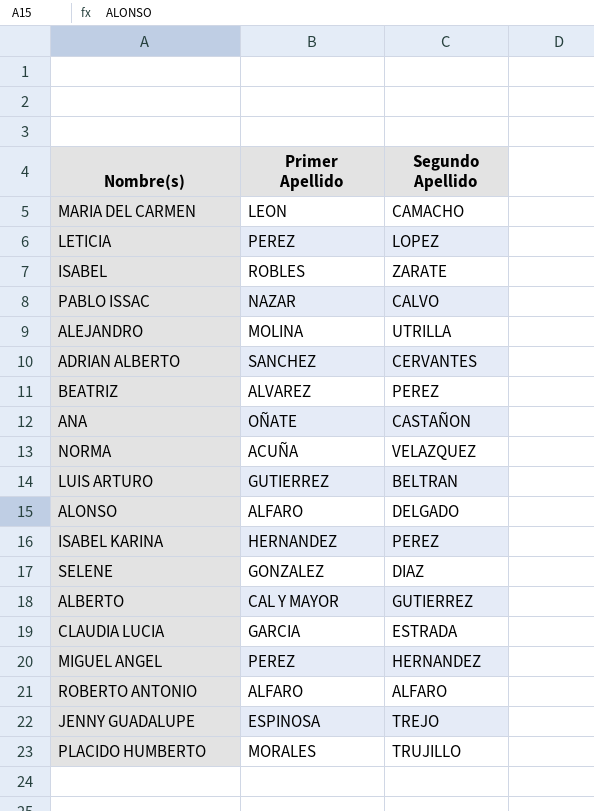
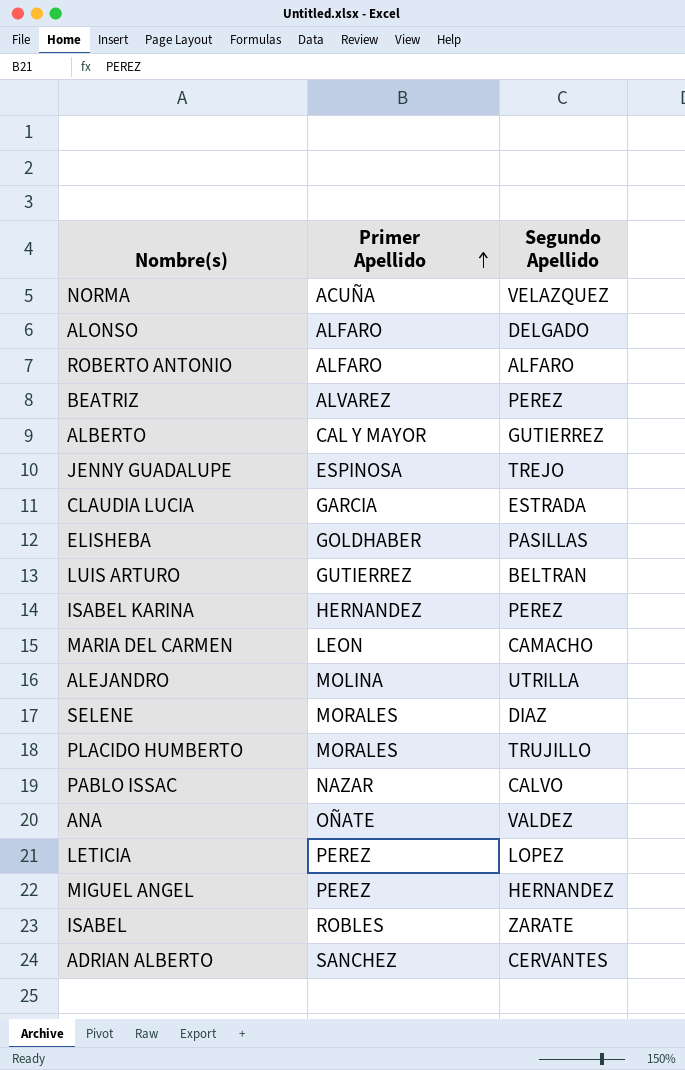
row order: none -> Primer Apellido ascending
row ELISHEBA: none -> GOLDHABER | PASILLAS
SELENE | Primer Apellido: GONZALEZ -> MORALES
ANA | Segundo Apellido: CASTAÑON -> VALDEZ

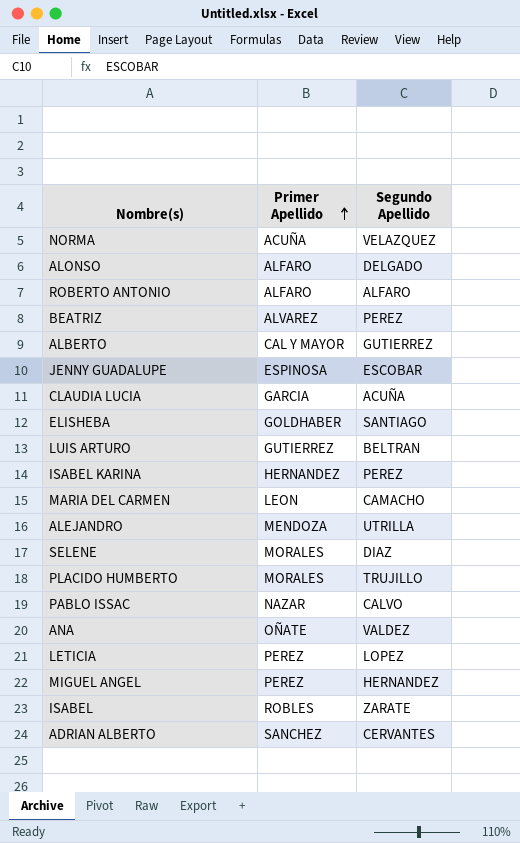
JENNY GUADALUPE | Segundo Apellido: TREJO -> ESCOBAR
CLAUDIA LUCIA | Segundo Apellido: ESTRADA -> ACUÑA
ELISHEBA | Segundo Apellido: PASILLAS -> SANTIAGO
ALEJANDRO | Primer Apellido: MOLINA -> MENDOZA

